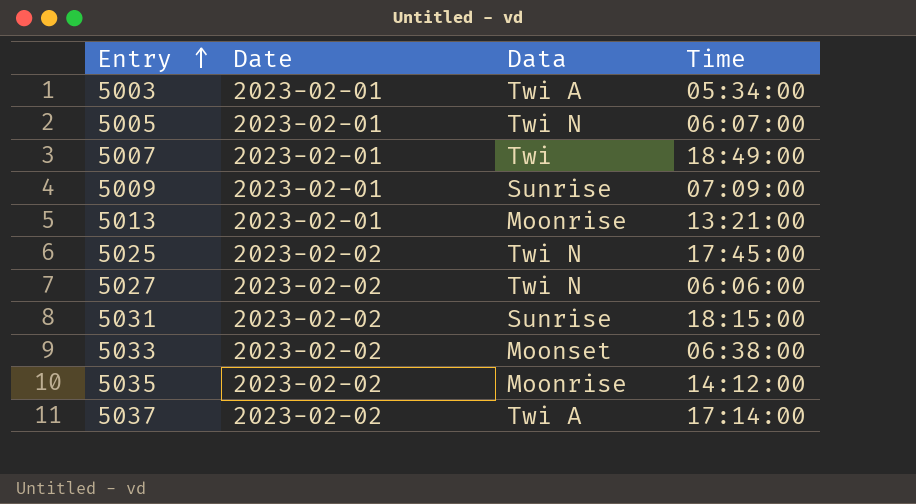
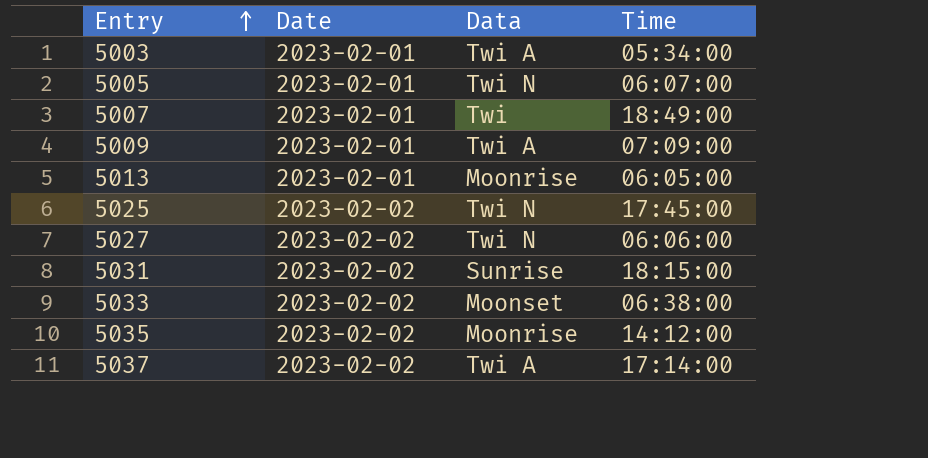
5009 | Data: Sunrise -> Twi A
5013 | Time: 13:21:00 -> 06:05:00

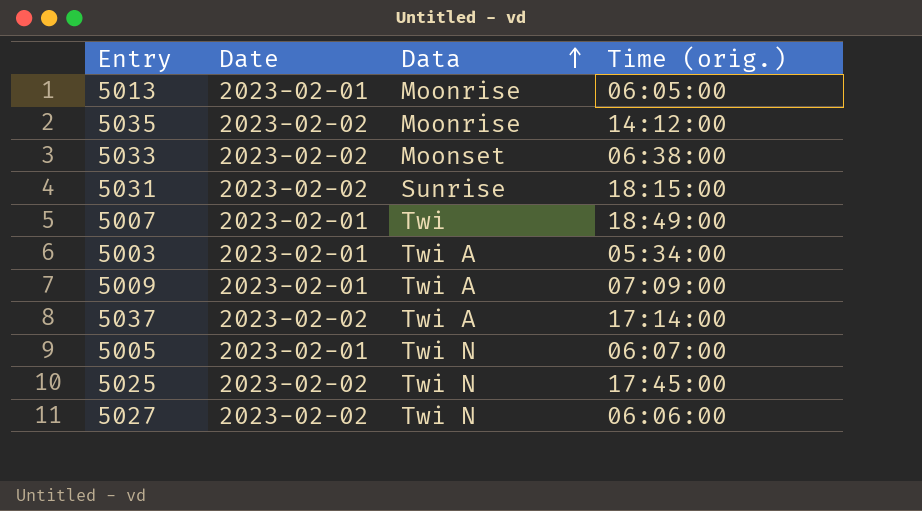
row order: Entry ascending -> Data ascending
column name: Time -> Time (orig.)

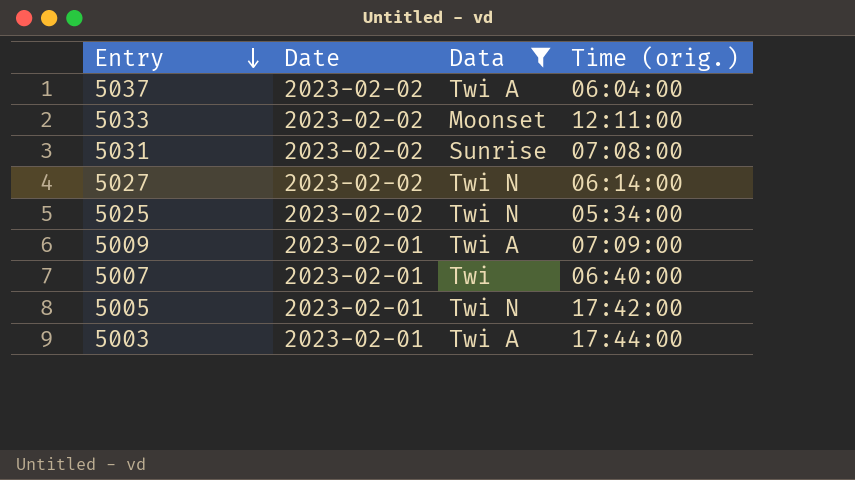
filter: none -> Data != Moonrise
row order: Data ascending -> Entry descending
5037 | Time (orig.): 17:14:00 -> 06:04:00
5033 | Time (orig.): 06:38:00 -> 12:11:00
5031 | Time (orig.): 18:15:00 -> 07:08:00
5027 | Time (orig.): 06:06:00 -> 06:14:00
5025 | Time (orig.): 17:45:00 -> 05:34:00
5007 | Time (orig.): 18:49:00 -> 06:40:00
5005 | Time (orig.): 06:07:00 -> 17:42:00
5003 | Time (orig.): 05:34:00 -> 17:44:00

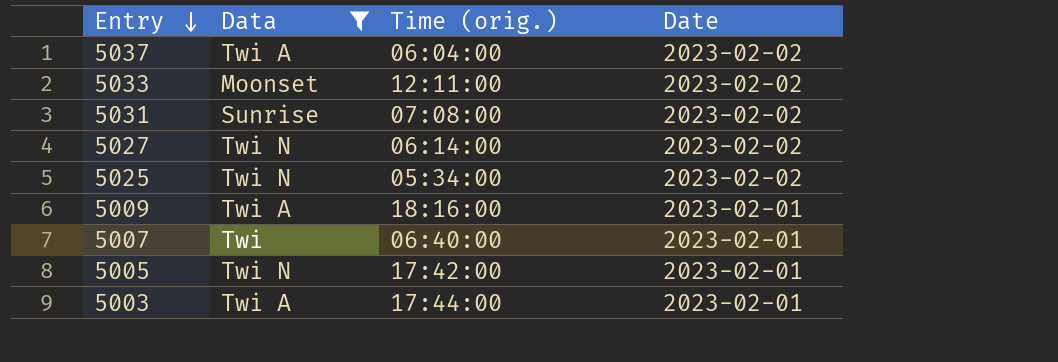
column Date | position: 2 -> 4
5009 | Time (orig.): 07:09:00 -> 18:16:00

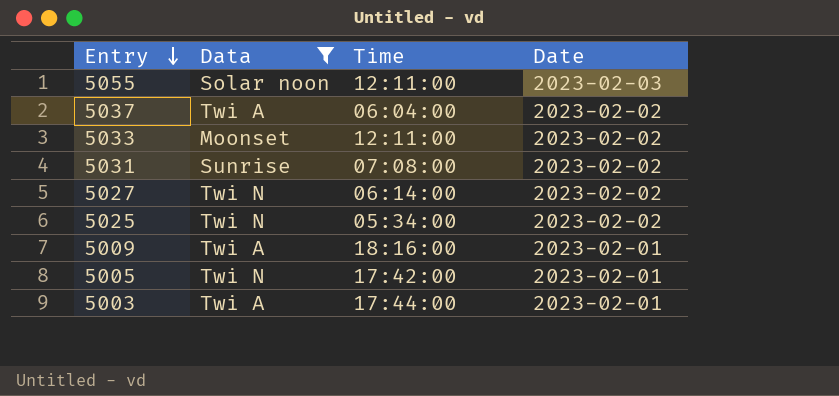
column name: Time (orig.) -> Time
row 5007: Twi | 06:40:00 | 2023-02-01 -> none
row 5055: none -> Solar noon | 12:11:00 | 2023-02-03

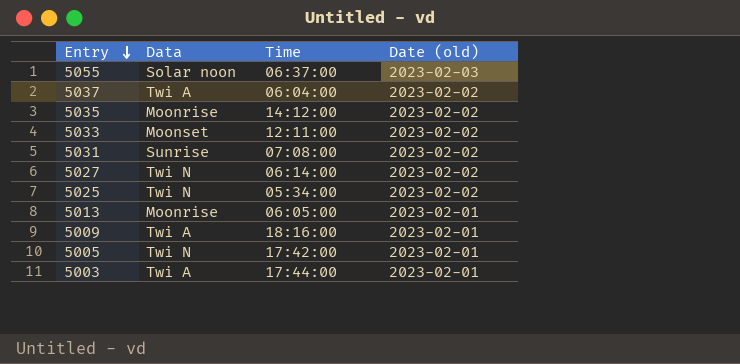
filter: Data != Moonrise -> none
column name: Date -> Date (old)
5055 | Time: 12:11:00 -> 06:37:00

